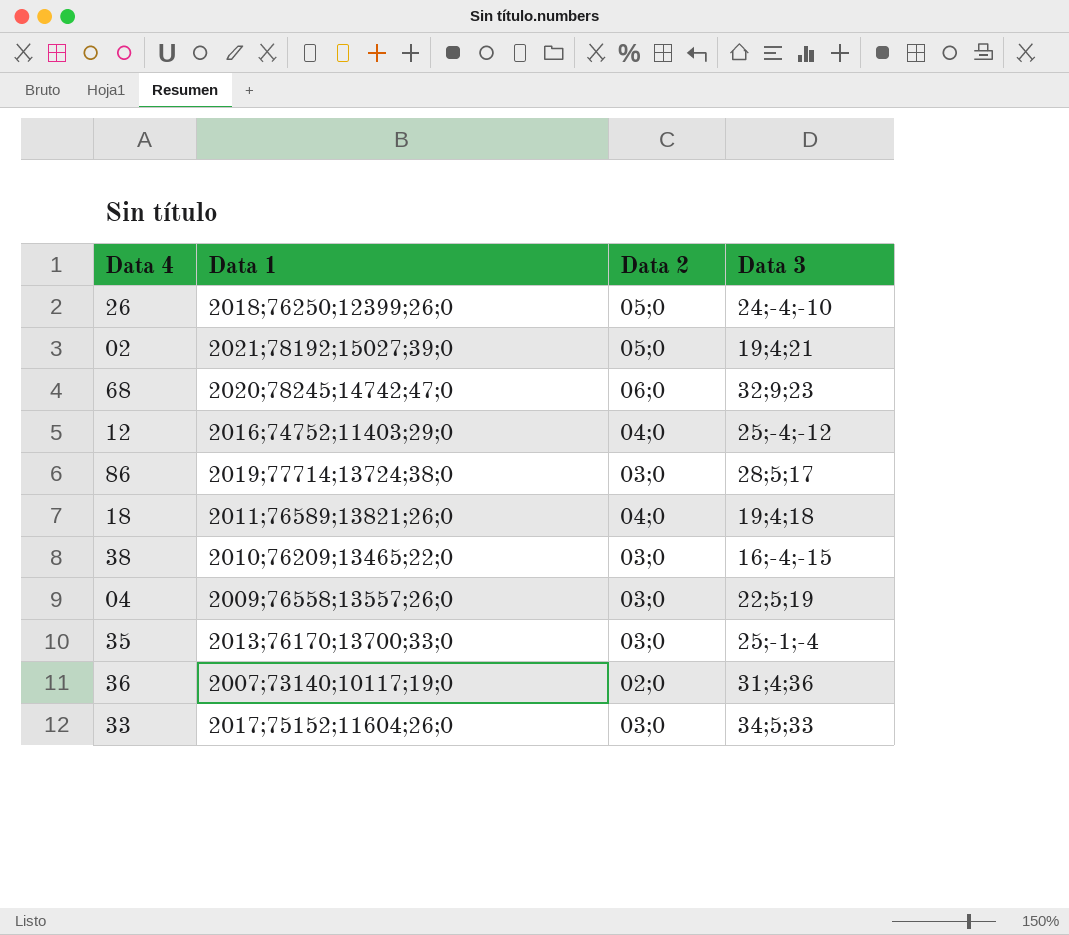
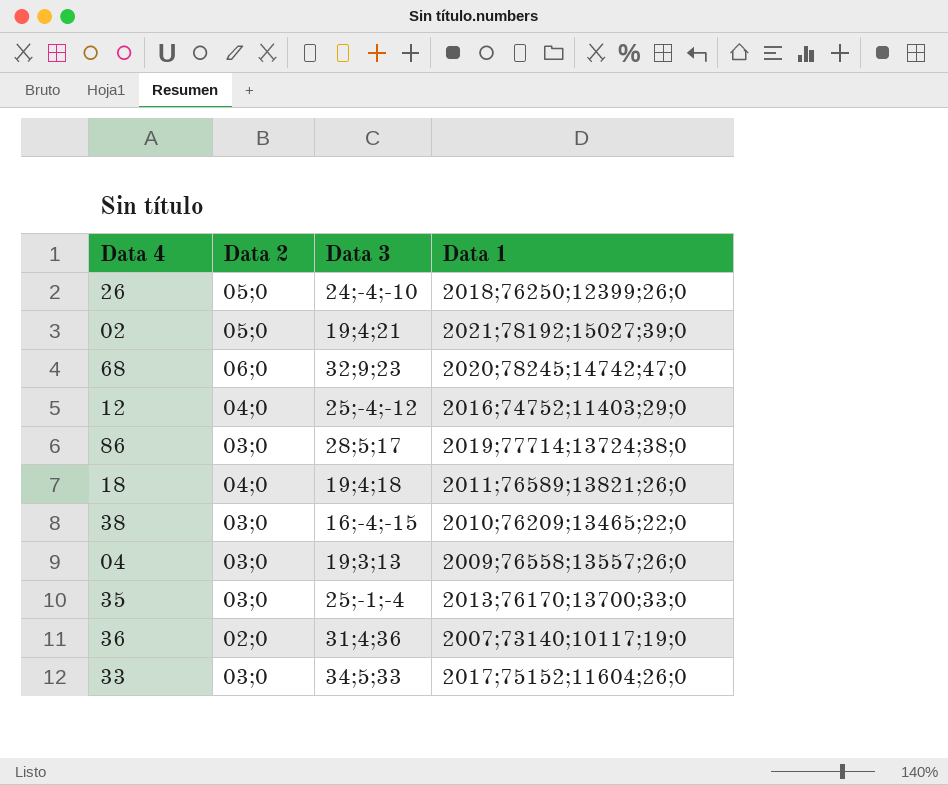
column Data 1 | position: 2 -> 4
04 | Data 3: 22;5;19 -> 19;3;13

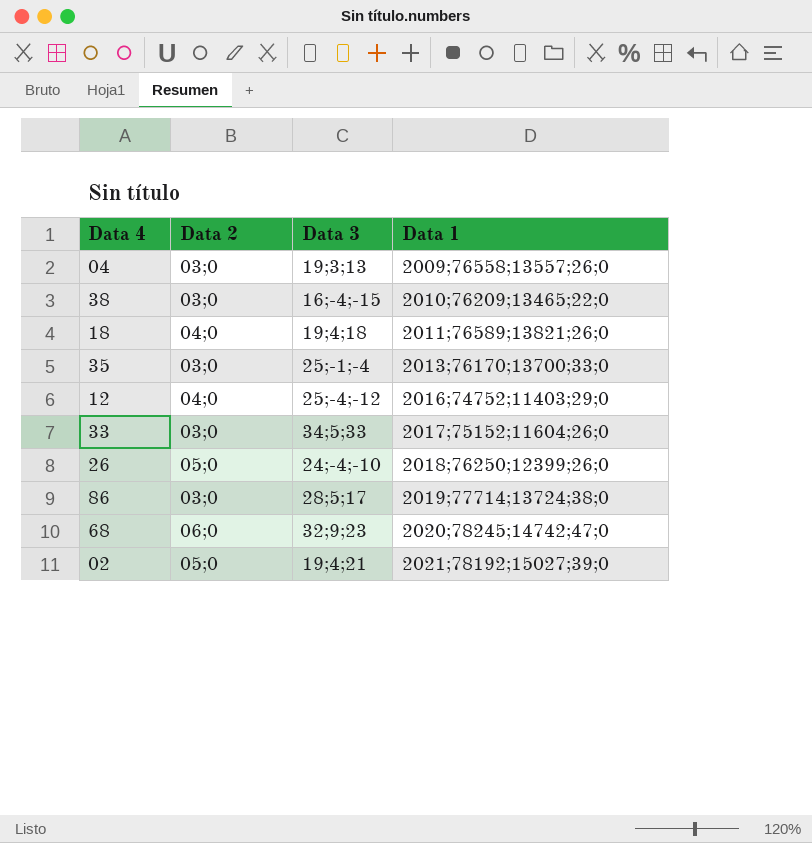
row order: none -> Data 1 ascending
row 36: 02;0 | 31;4;36 | 2007;73140;10117;19;0 -> none

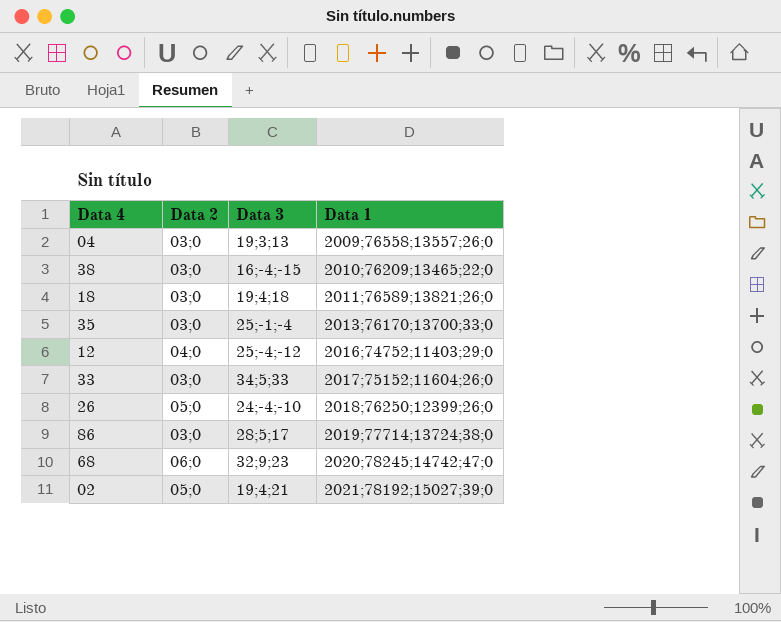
18 | Data 2: 04;0 -> 03;0

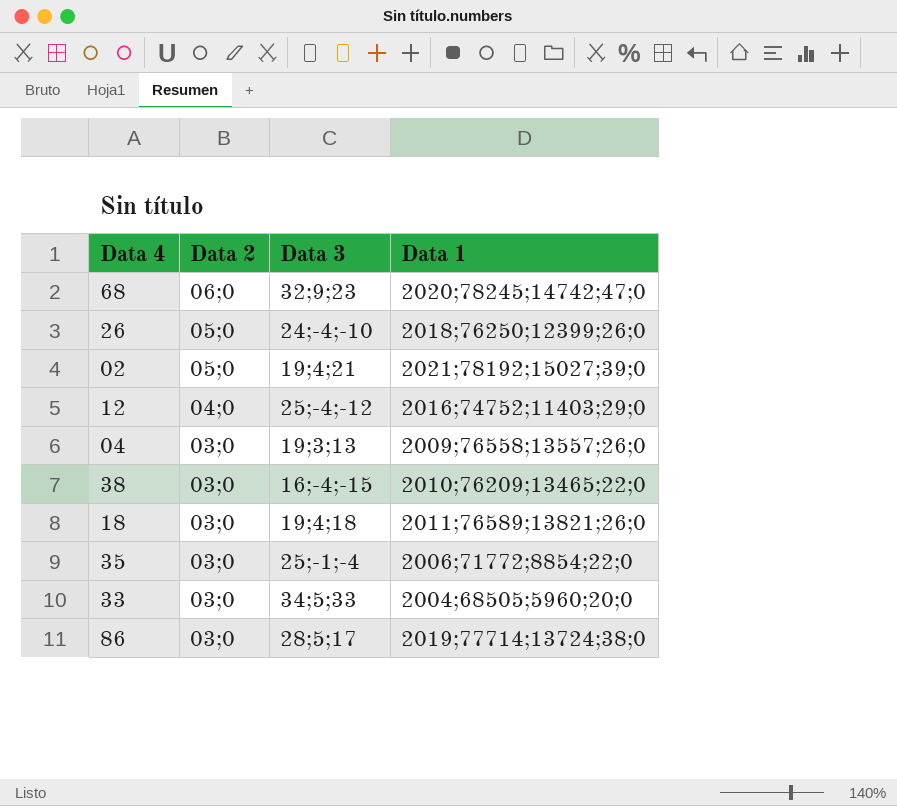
row order: Data 1 ascending -> Data 2 descending
35 | Data 1: 2013;76170;13700;33;0 -> 2006;71772;8854;22;0
33 | Data 1: 2017;75152;11604;26;0 -> 2004;68505;5960;20;0

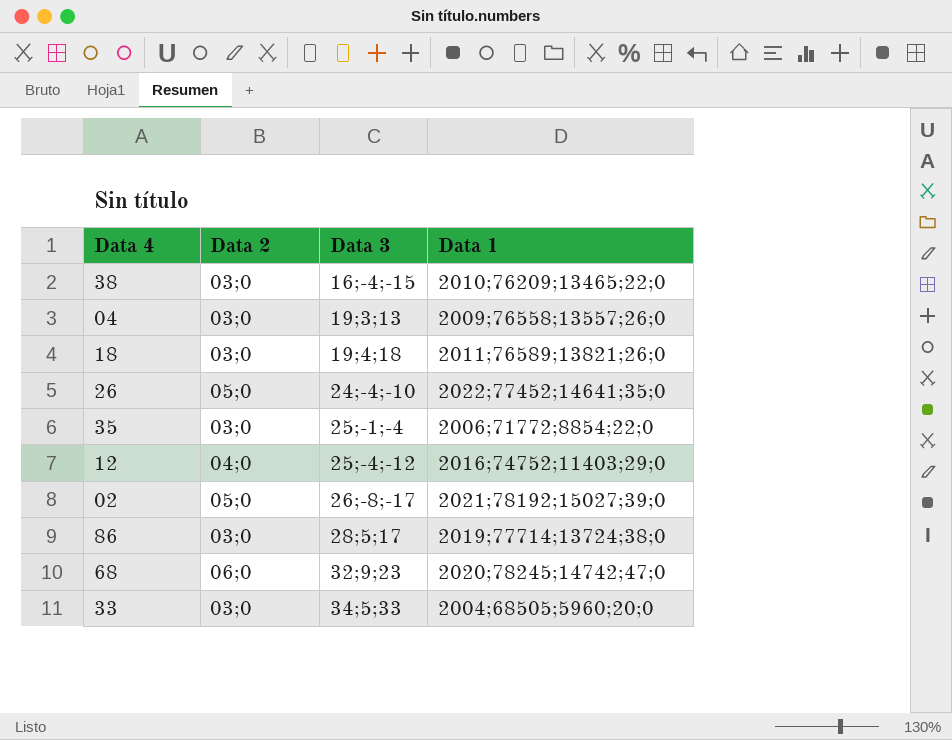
row order: Data 2 descending -> Data 3 ascending
26 | Data 1: 2018;76250;12399;26;0 -> 2022;77452;14641;35;0
02 | Data 3: 19;4;21 -> 26;-8;-17

